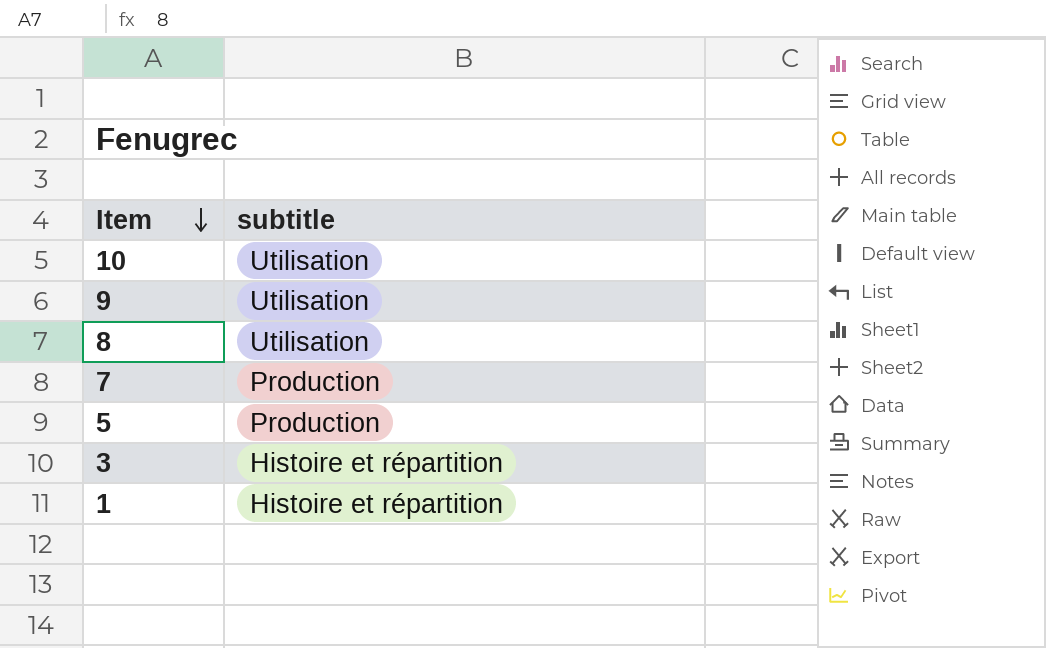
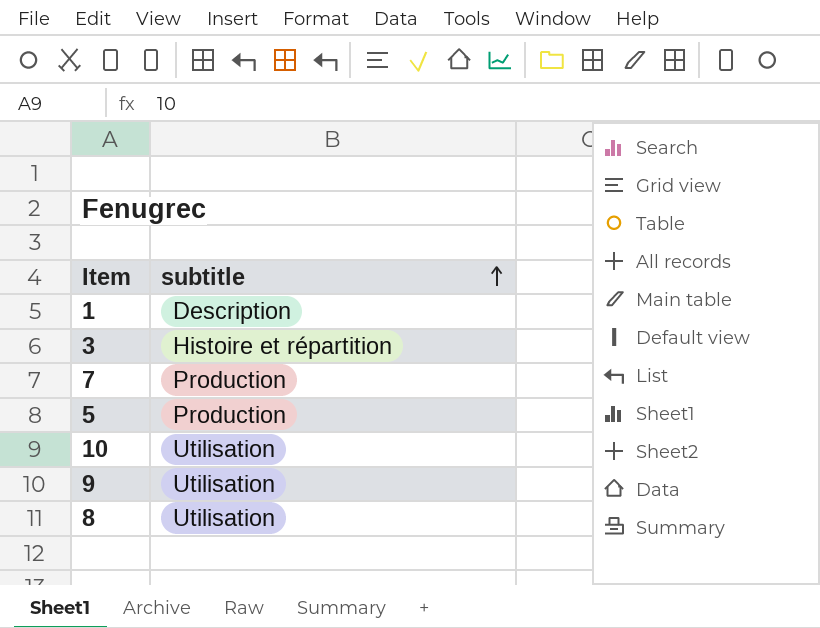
row order: Item descending -> subtitle ascending
1 | subtitle: Histoire et répartition -> Description

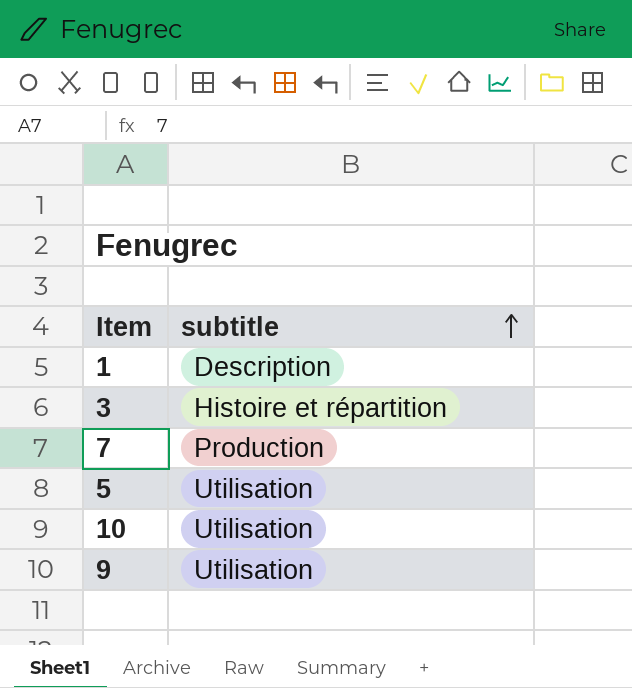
row 8: Utilisation -> none
5 | subtitle: Production -> Utilisation

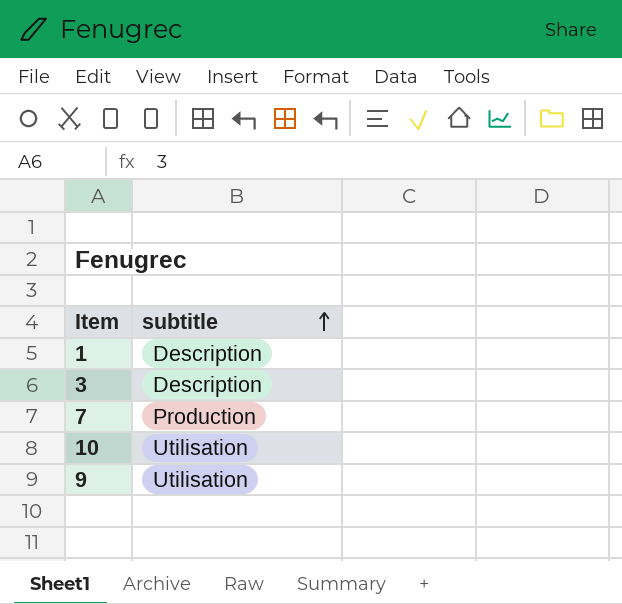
row 5: Utilisation -> none
3 | subtitle: Histoire et répartition -> Description

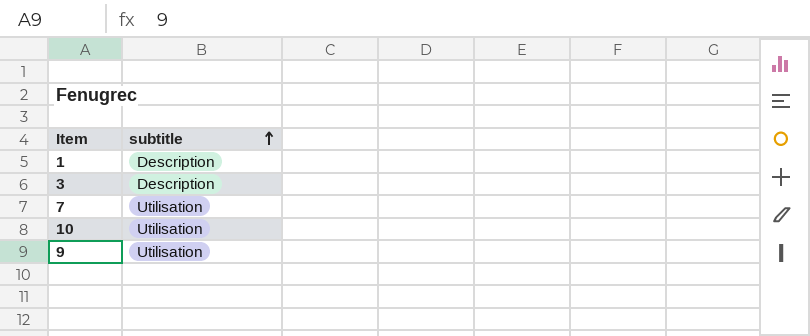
7 | subtitle: Production -> Utilisation

